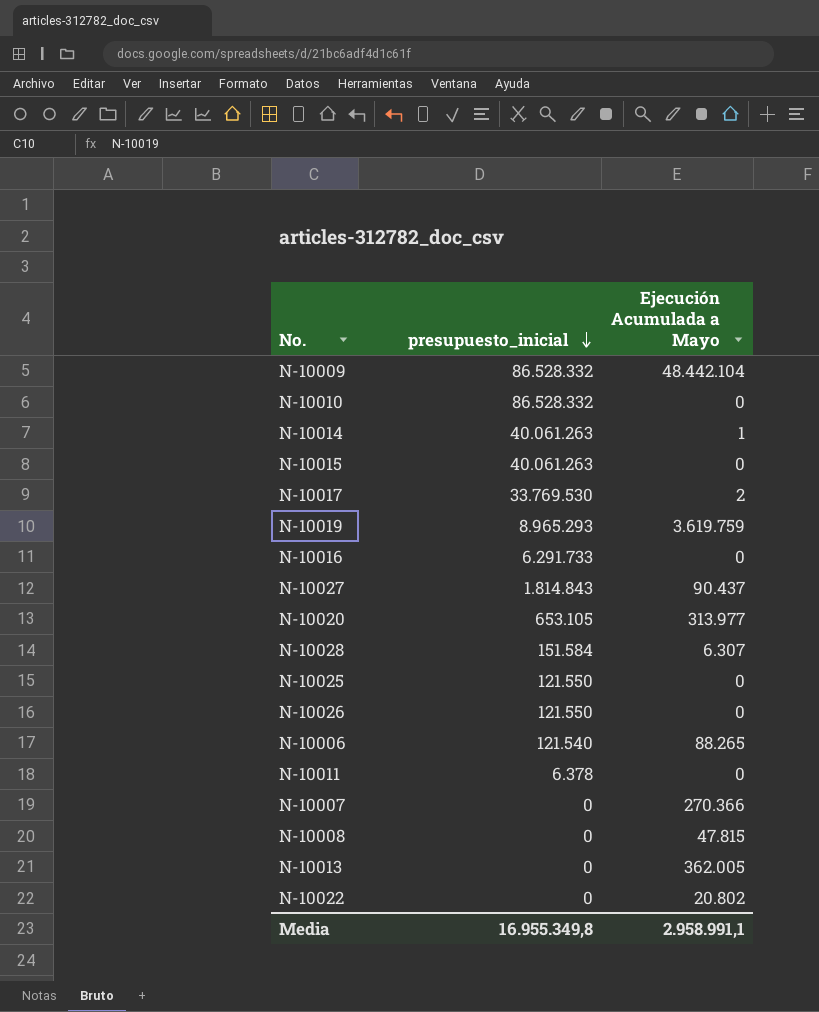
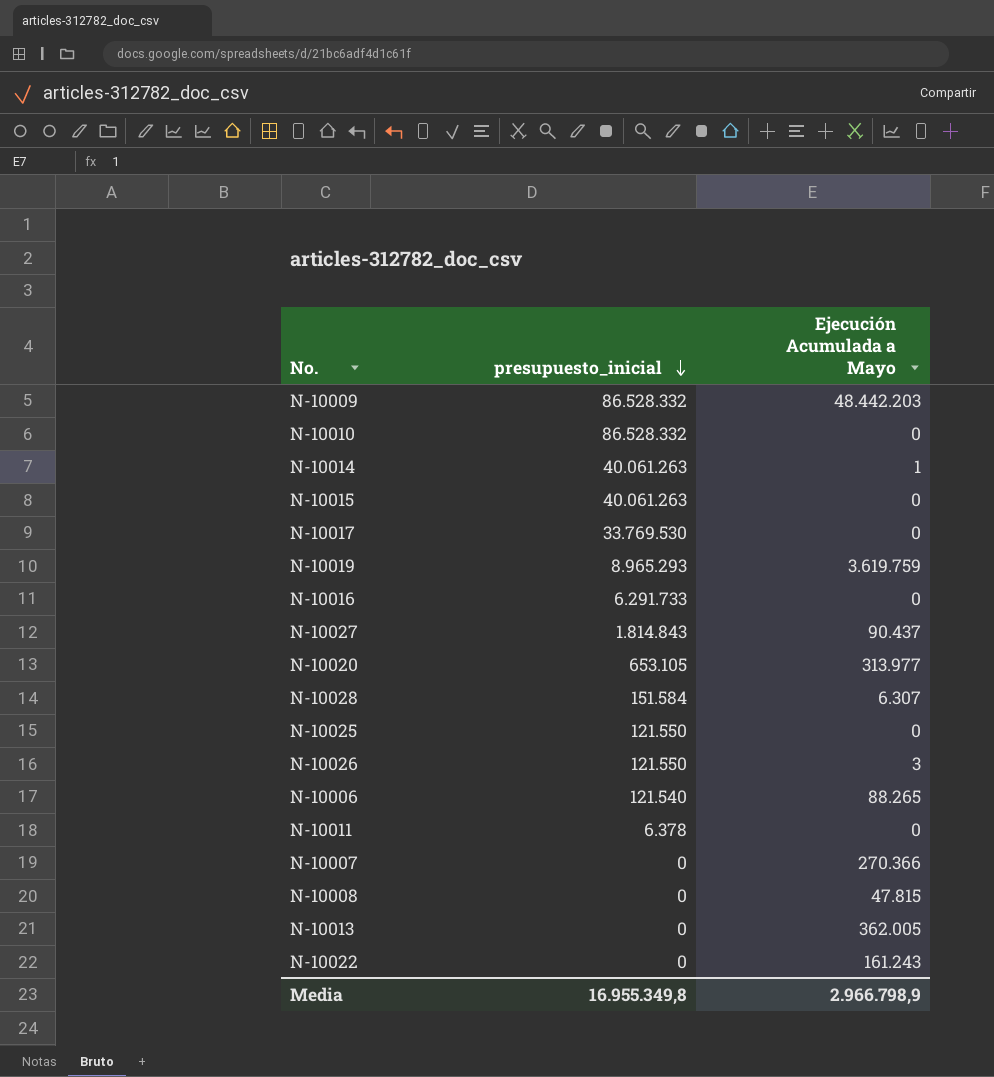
N-10009 | Ejecución Acumulada a Mayo: 48.442.104 -> 48.442.203
N-10017 | Ejecución Acumulada a Mayo: 2 -> 0
N-10026 | Ejecución Acumulada a Mayo: 0 -> 3
N-10022 | Ejecución Acumulada a Mayo: 20.802 -> 161.243
Media | Ejecución Acumulada a Mayo: 2.958.991,1 -> 2.966.798,9

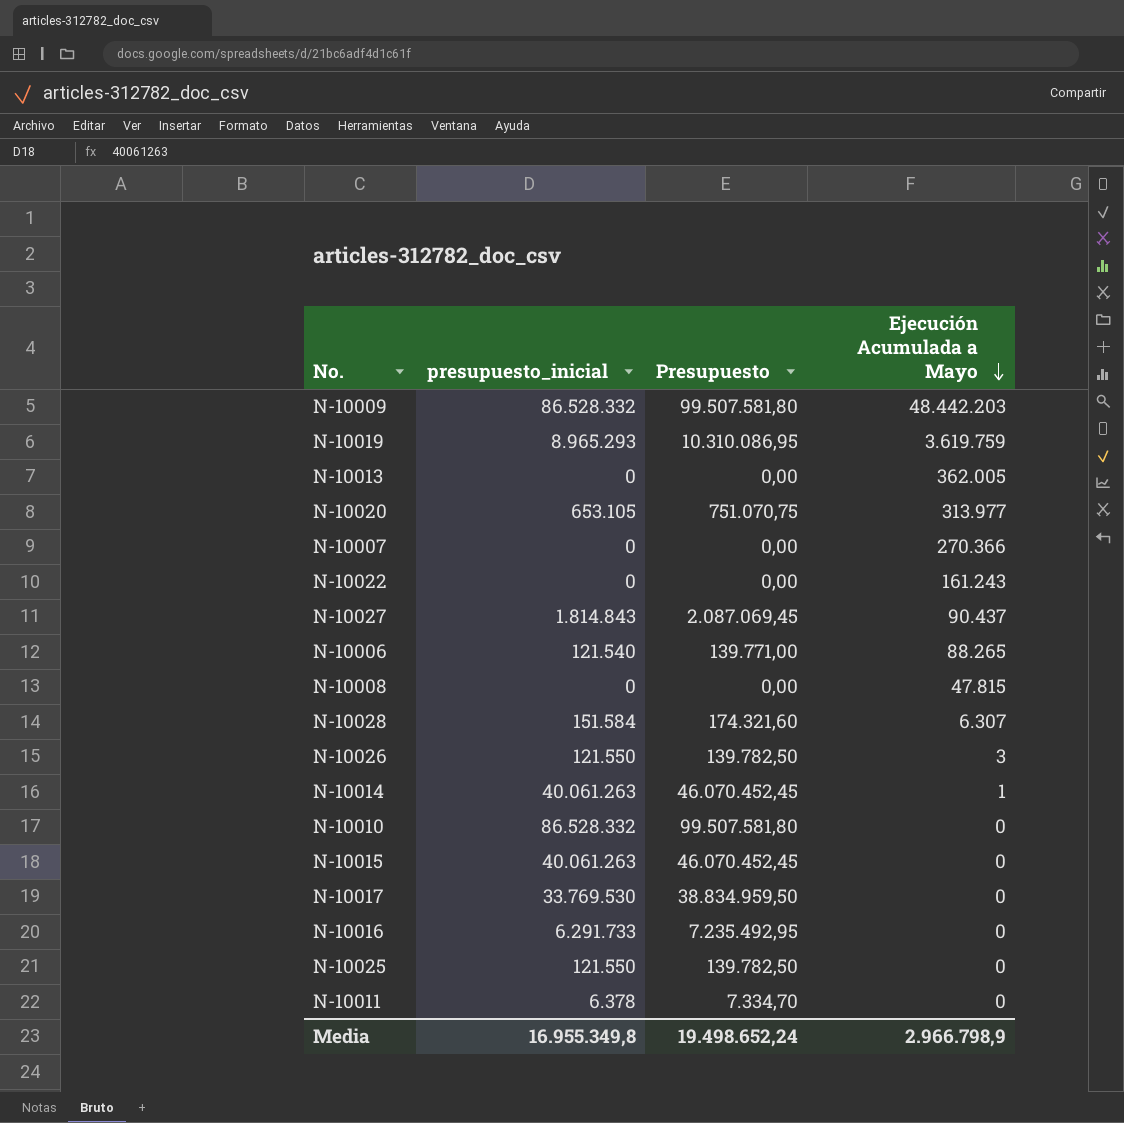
row order: presupuesto_inicial descending -> Ejecución Acumulada a Mayo descending
column Presupuesto | formula: none -> [presupuesto_inicial] * 1,15

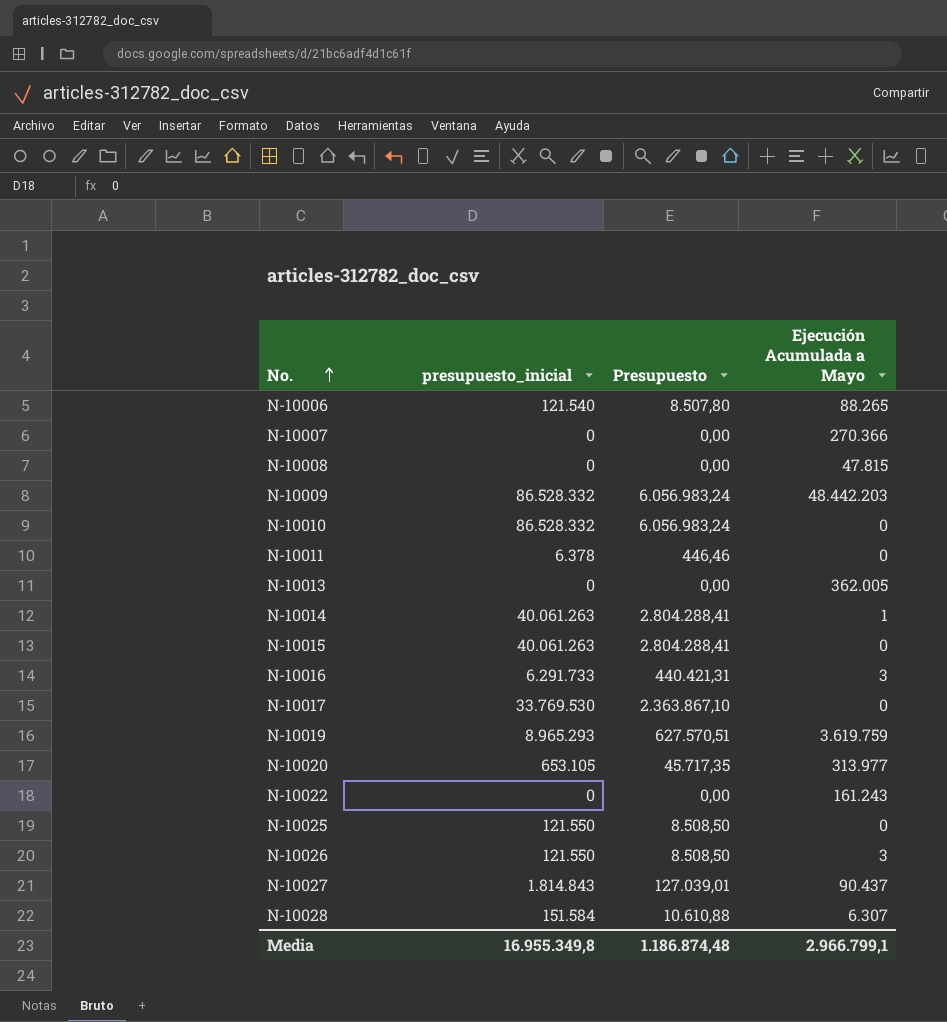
row order: Ejecución Acumulada a Mayo descending -> No. ascending
column Presupuesto | formula: [presupuesto_inicial] * 1,15 -> [presupuesto_inicial] * 0,07
N-10016 | Ejecución Acumulada a Mayo: 0 -> 3
Media | Presupuesto: 19.498.652,24 -> 1.186.874,48
Media | Ejecución Acumulada a Mayo: 2.966.798,9 -> 2.966.799,1

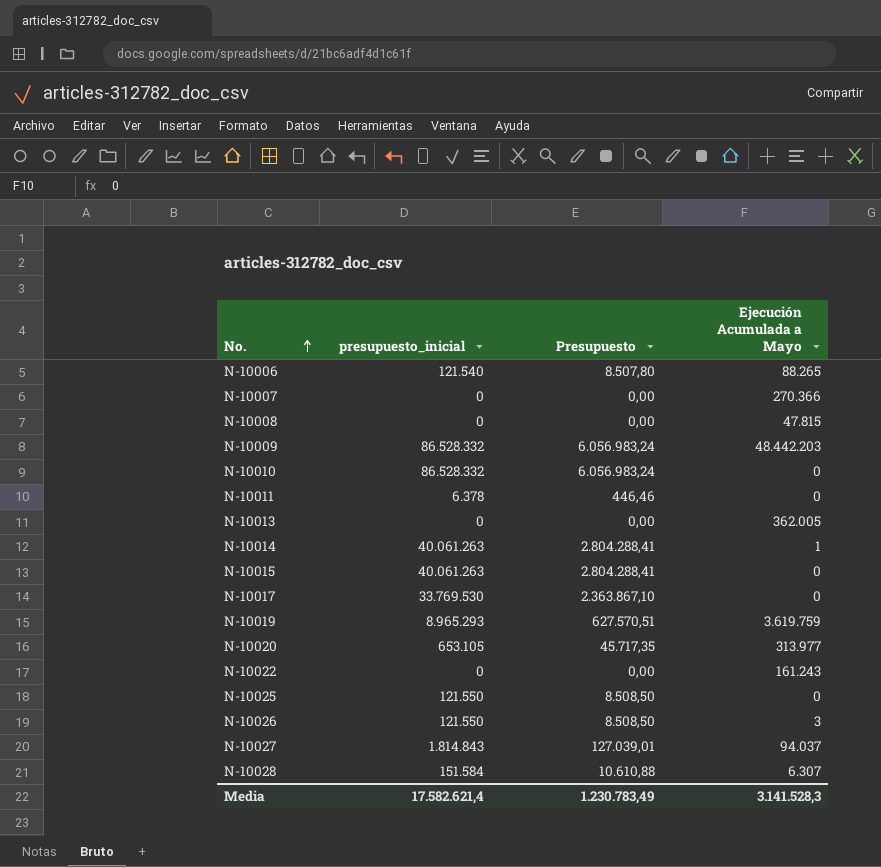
row N-10016: 6.291.733 | 440.421,31 | 3 -> none
N-10027 | Ejecución Acumulada a Mayo: 90.437 -> 94.037
Media | presupuesto_inicial: 16.955.349,8 -> 17.582.621,4
Media | Presupuesto: 1.186.874,48 -> 1.230.783,49
Media | Ejecución Acumulada a Mayo: 2.966.799,1 -> 3.141.528,3

